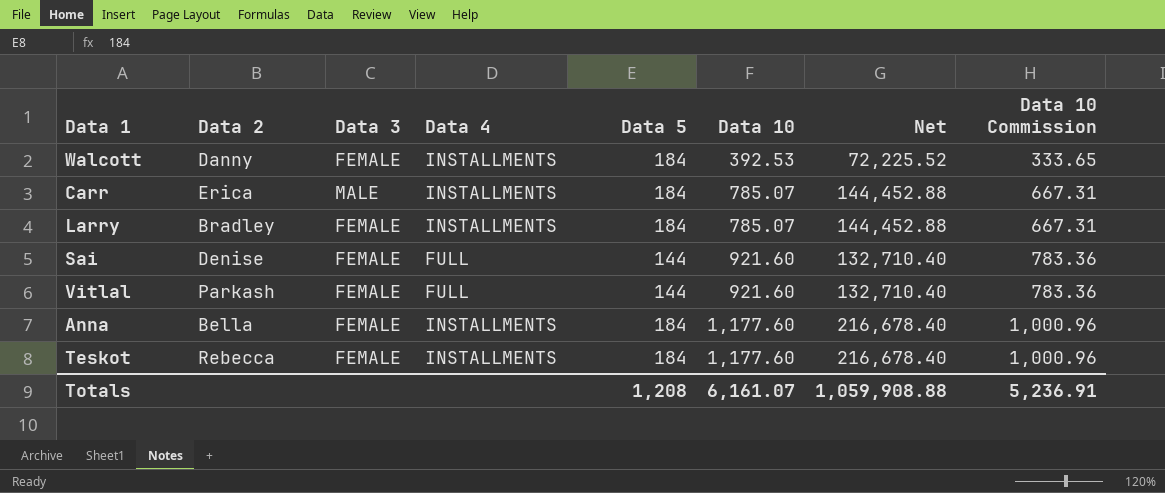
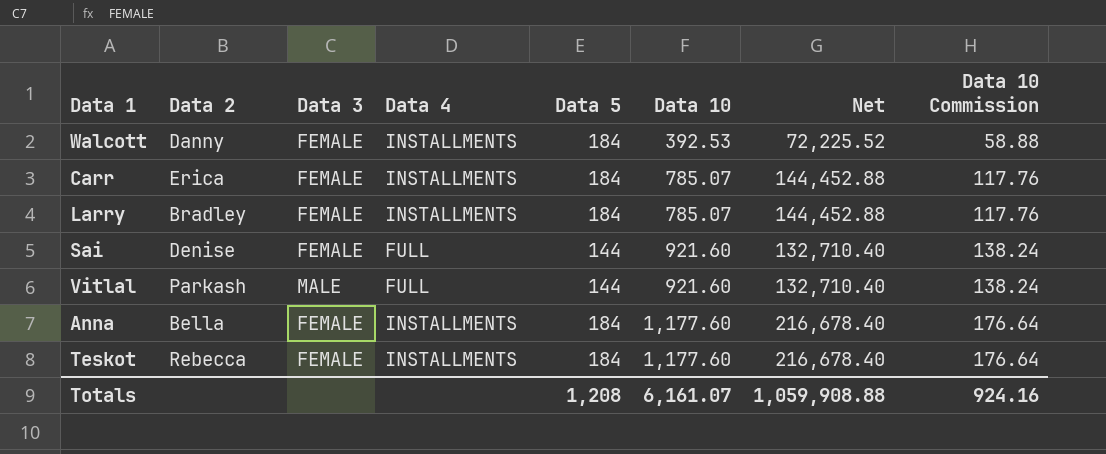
column Data 10 Commission | formula: [Data 10] * 0.85 -> [Data 10] * 0.15
Carr | Data 3: MALE -> FEMALE
Vitlal | Data 3: FEMALE -> MALE
Totals | Data 10 Commission: 5,236.91 -> 924.16

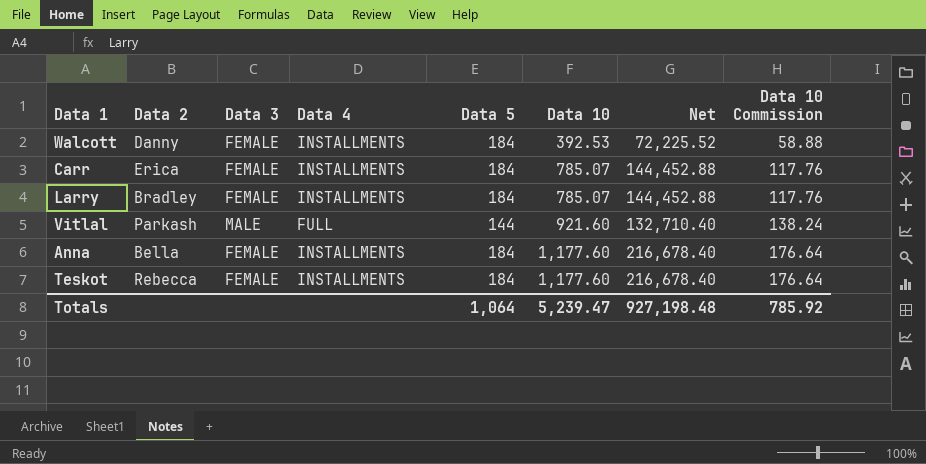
row Sai: Denise | FEMALE | FULL | 144 | 921.60 | 132,710.40 | 138.24 -> none
Totals | Data 5: 1,208 -> 1,064
Totals | Data 10: 6,161.07 -> 5,239.47
Totals | Net: 1,059,908.88 -> 927,198.48
Totals | Data 10 Commission: 924.16 -> 785.92

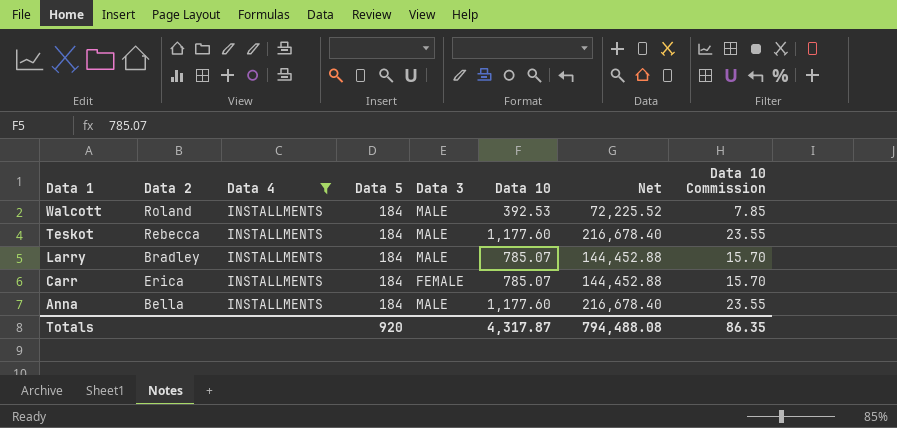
filter: none -> Data 4 = INSTALLMENTS
row order: Data 10 ascending -> Data 1 descending
column Data 3 | position: 3 -> 5
column Data 10 Commission | formula: [Data 10] * 0.15 -> [Data 10] * 0.02
Walcott | Data 2: Danny -> Roland
Walcott | Data 3: FEMALE -> MALE
Teskot | Data 3: FEMALE -> MALE
Larry | Data 3: FEMALE -> MALE
Anna | Data 3: FEMALE -> MALE
Totals | Data 5: 1,064 -> 920
Totals | Data 10: 5,239.47 -> 4,317.87
Totals | Net: 927,198.48 -> 794,488.08
Totals | Data 10 Commission: 785.92 -> 86.35

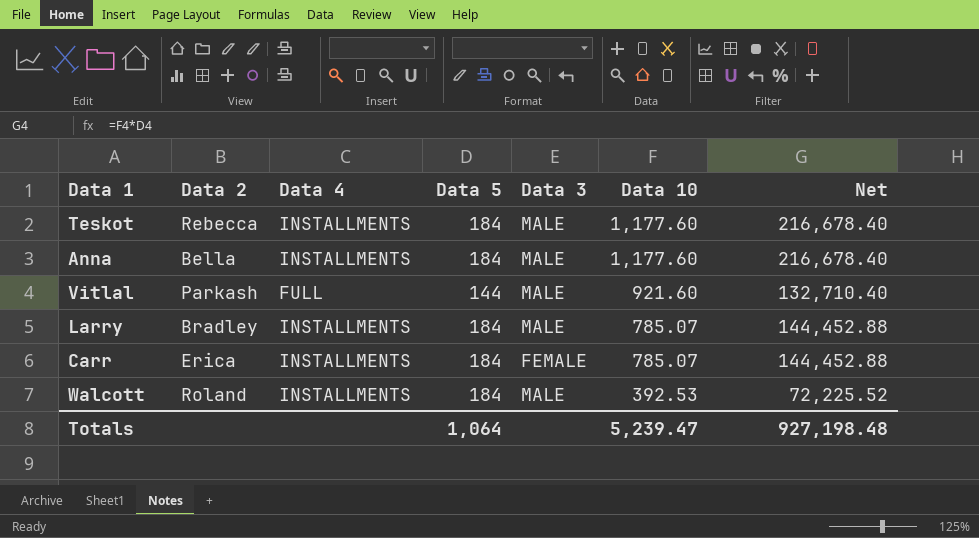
filter: Data 4 = INSTALLMENTS -> none
row order: Data 1 descending -> Data 10 descending
column Data 10 Commission | formula: [Data 10] * 0.02 -> none
Totals | Data 5: 920 -> 1,064
Totals | Data 10: 4,317.87 -> 5,239.47
Totals | Net: 794,488.08 -> 927,198.48

